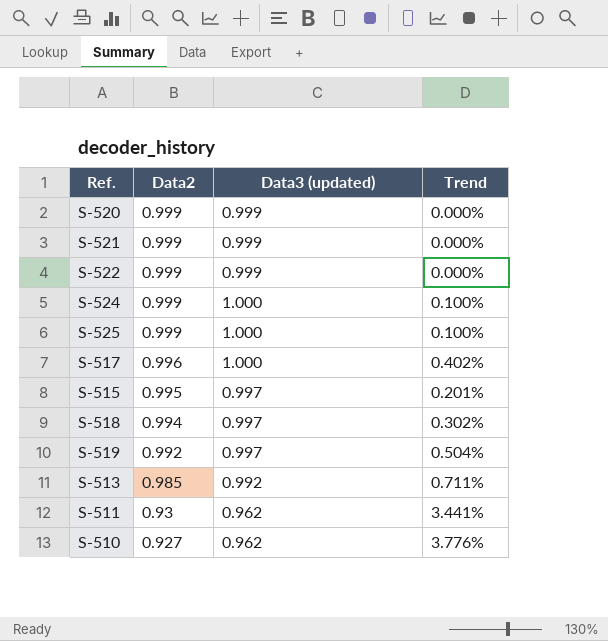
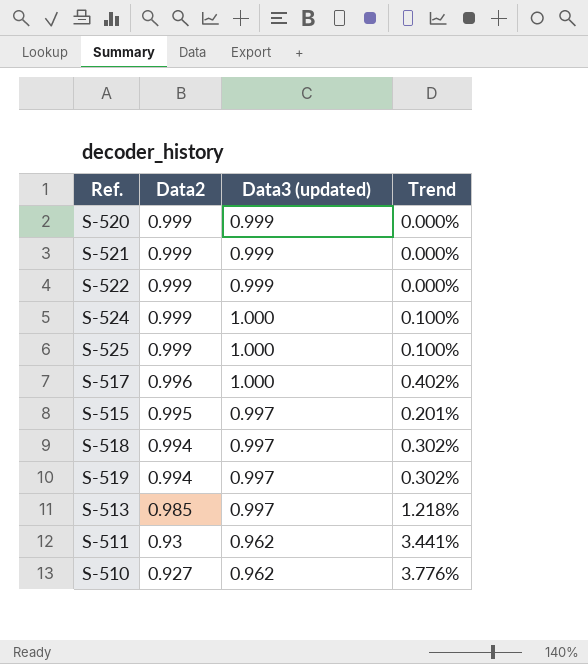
S-519 | Data2: 0.992 -> 0.994
S-519 | Trend: 0.504% -> 0.302%
S-513 | Data3 (updated): 0.992 -> 0.997
S-513 | Trend: 0.711% -> 1.218%

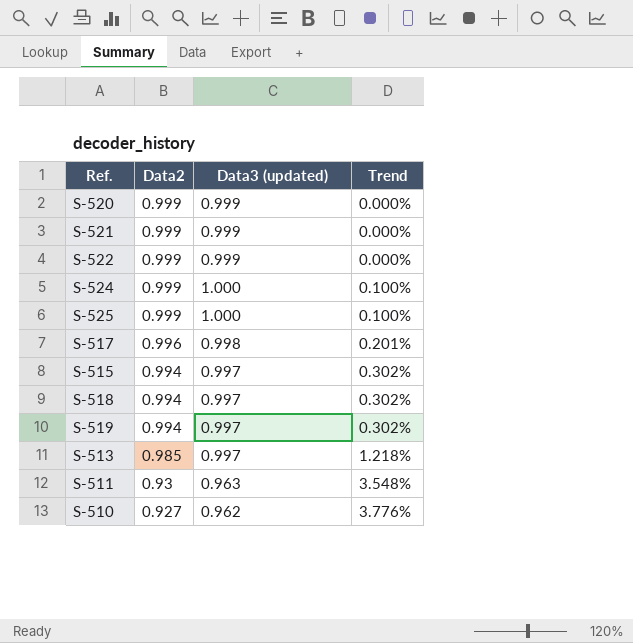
S-517 | Data3 (updated): 1.000 -> 0.998
S-517 | Trend: 0.402% -> 0.201%
S-515 | Data2: 0.995 -> 0.994
S-515 | Trend: 0.201% -> 0.302%
S-511 | Data3 (updated): 0.962 -> 0.963
S-511 | Trend: 3.441% -> 3.548%

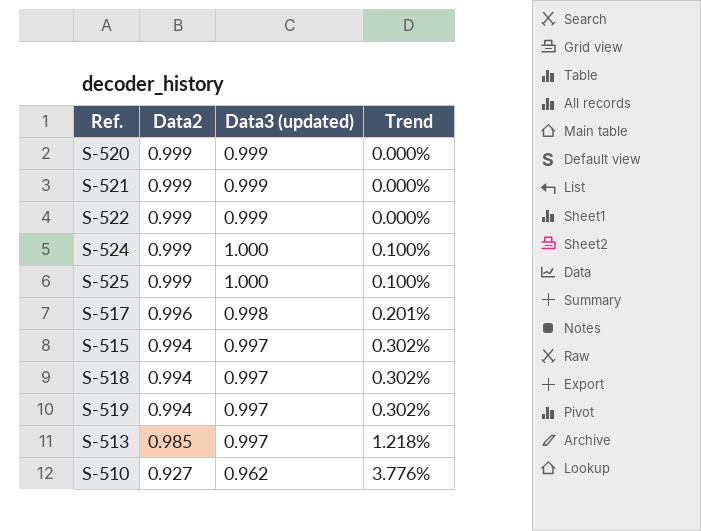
row S-511: 0.93 | 0.963 | 3.548% -> none

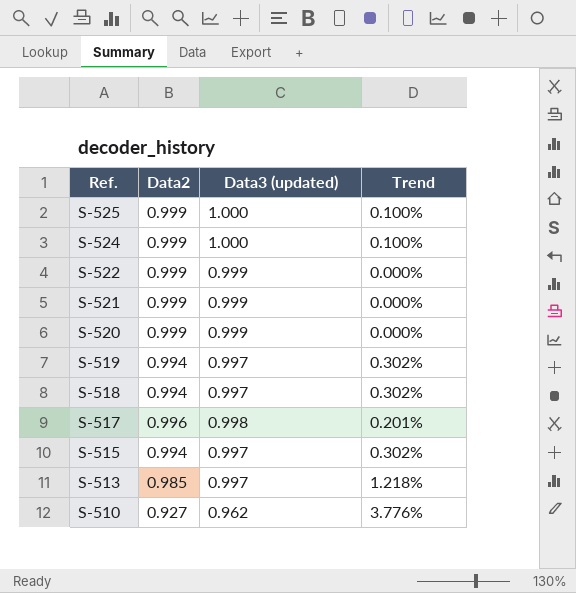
row order: Data2 descending -> Ref. descending

